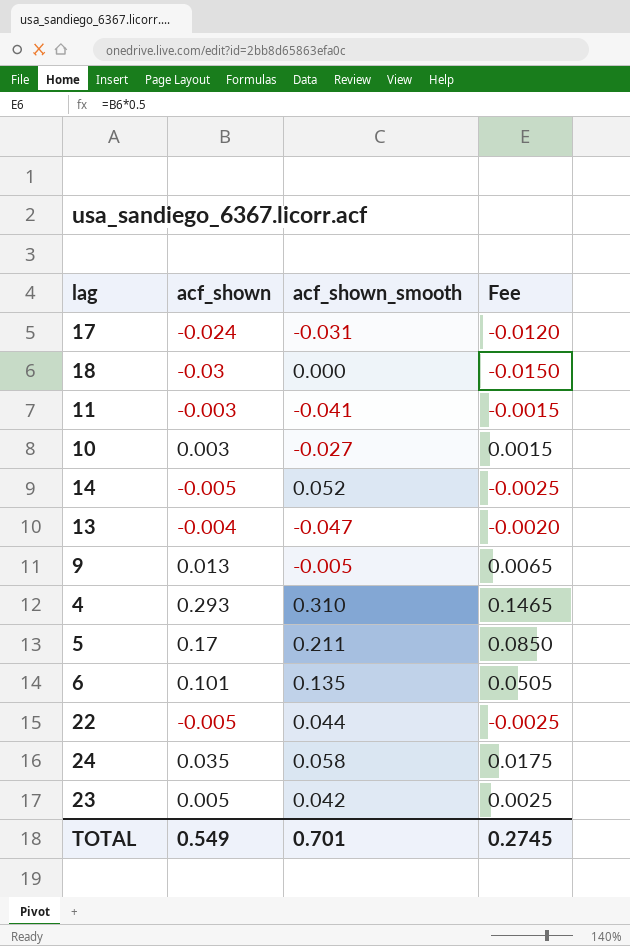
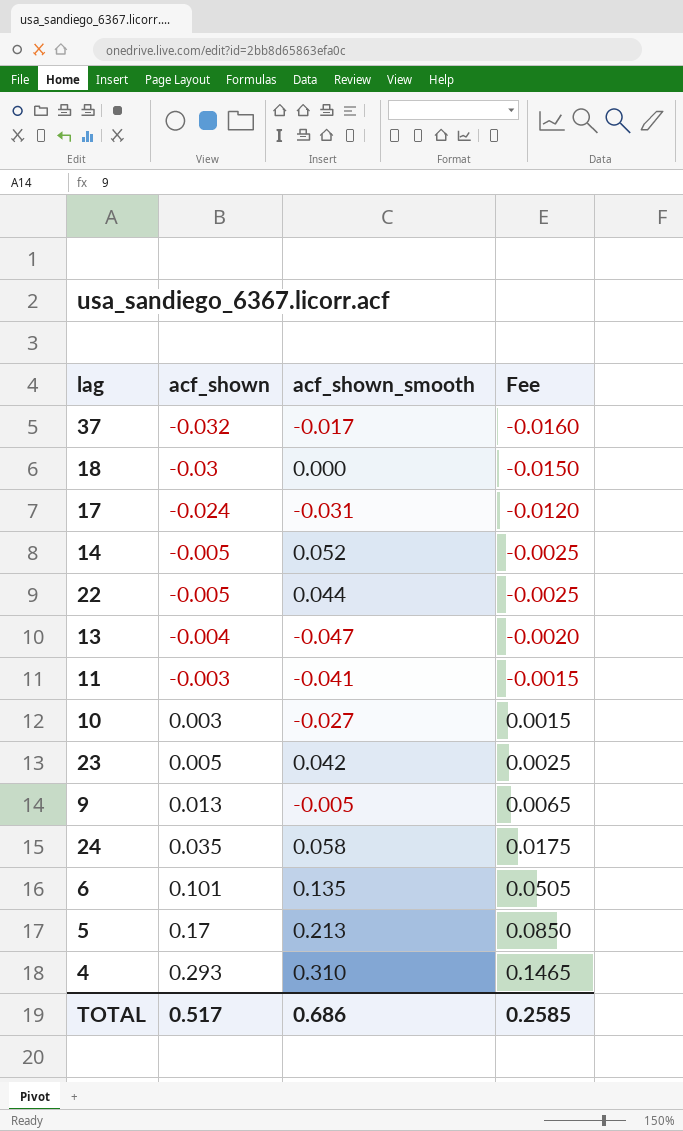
row order: none -> acf_shown ascending
row 37: none -> -0.032 | -0.017 | -0.0160
5 | acf_shown_smooth: 0.211 -> 0.213
TOTAL | acf_shown: 0.549 -> 0.517
TOTAL | acf_shown_smooth: 0.701 -> 0.686
TOTAL | Fee: 0.2745 -> 0.2585

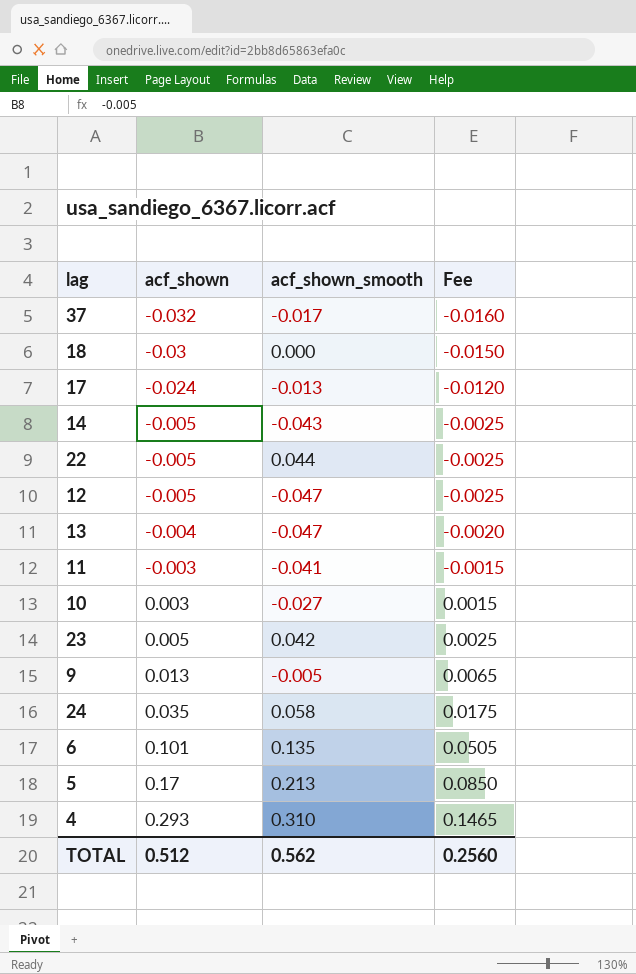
17 | acf_shown_smooth: -0.031 -> -0.013
14 | acf_shown_smooth: 0.052 -> -0.043
row 12: none -> -0.005 | -0.047 | -0.0025
TOTAL | acf_shown: 0.517 -> 0.512
TOTAL | acf_shown_smooth: 0.686 -> 0.562
TOTAL | Fee: 0.2585 -> 0.2560

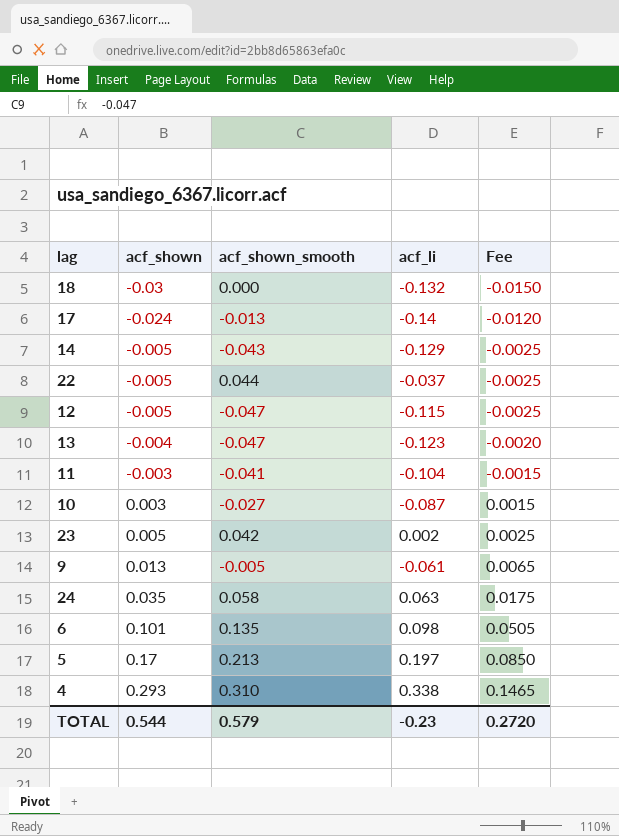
column acf_li | position: none -> 4
row 37: -0.032 | -0.017 | -0.0160 -> none
TOTAL | acf_shown: 0.512 -> 0.544
TOTAL | acf_shown_smooth: 0.562 -> 0.579
TOTAL | Fee: 0.2560 -> 0.2720

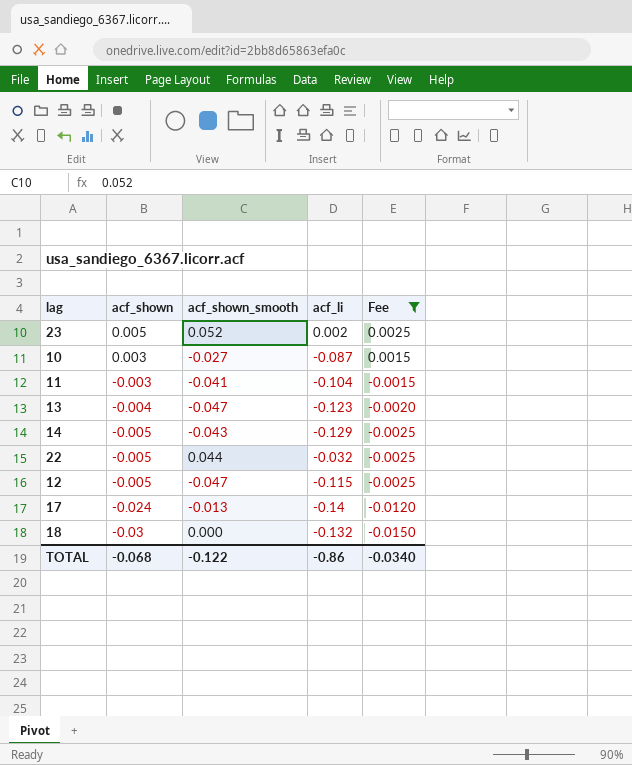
filter: none -> Fee <= 0.0025
row order: acf_shown ascending -> acf_shown descending
23 | acf_shown_smooth: 0.042 -> 0.052
22 | acf_li: -0.037 -> -0.032
TOTAL | acf_shown: 0.544 -> -0.068
TOTAL | acf_shown_smooth: 0.579 -> -0.122
TOTAL | acf_li: -0.23 -> -0.86
TOTAL | Fee: 0.2720 -> -0.0340

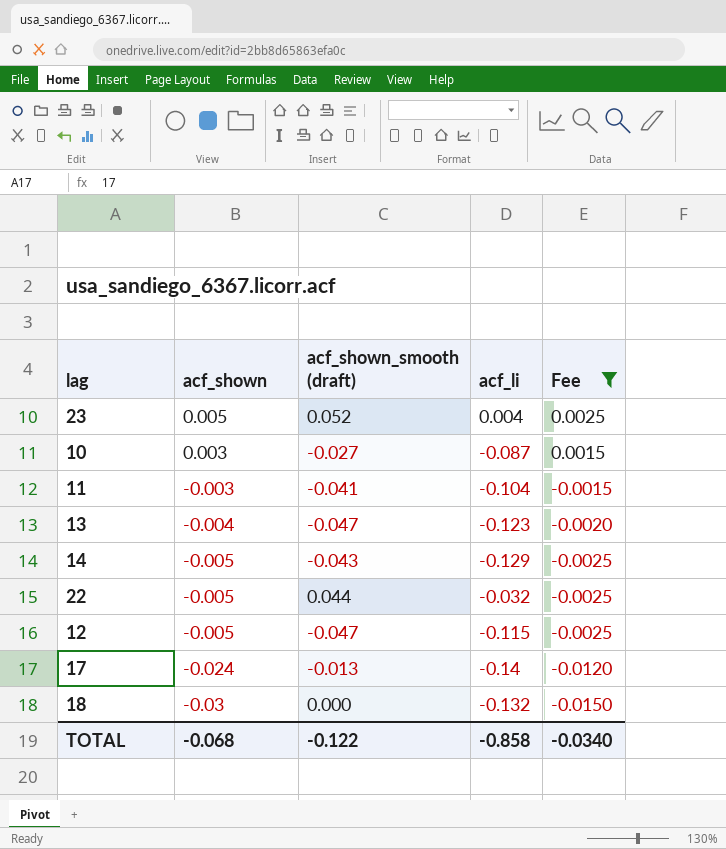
column name: acf_shown_smooth -> acf_shown_smooth (draft)
23 | acf_li: 0.002 -> 0.004
TOTAL | acf_li: -0.86 -> -0.858

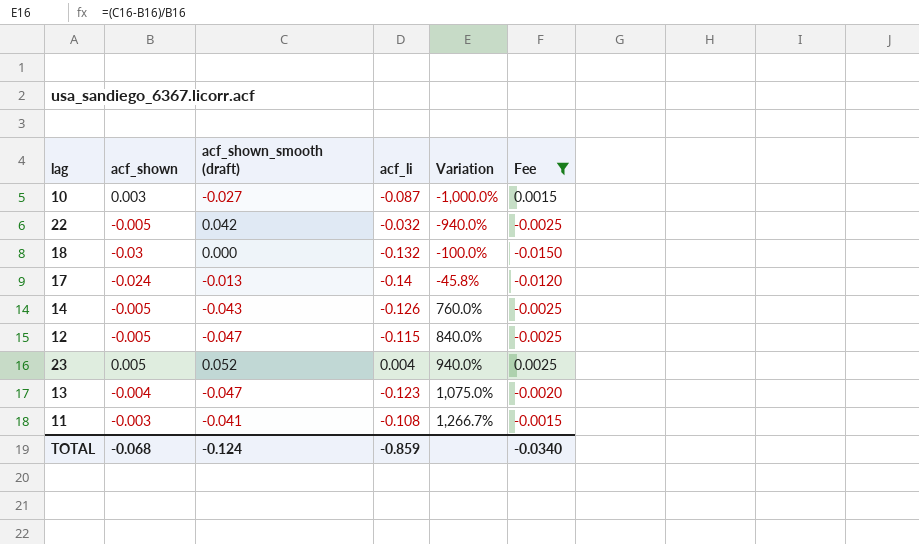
row order: acf_shown descending -> Variation ascending
column Variation | formula: none -> ([acf_shown_smooth (draft)] - [acf_shown]) / [acf_shown]
22 | acf_shown_smooth (draft): 0.044 -> 0.042
14 | acf_li: -0.129 -> -0.126
11 | acf_li: -0.104 -> -0.108
TOTAL | acf_shown_smooth (draft): -0.122 -> -0.124
TOTAL | acf_li: -0.858 -> -0.859

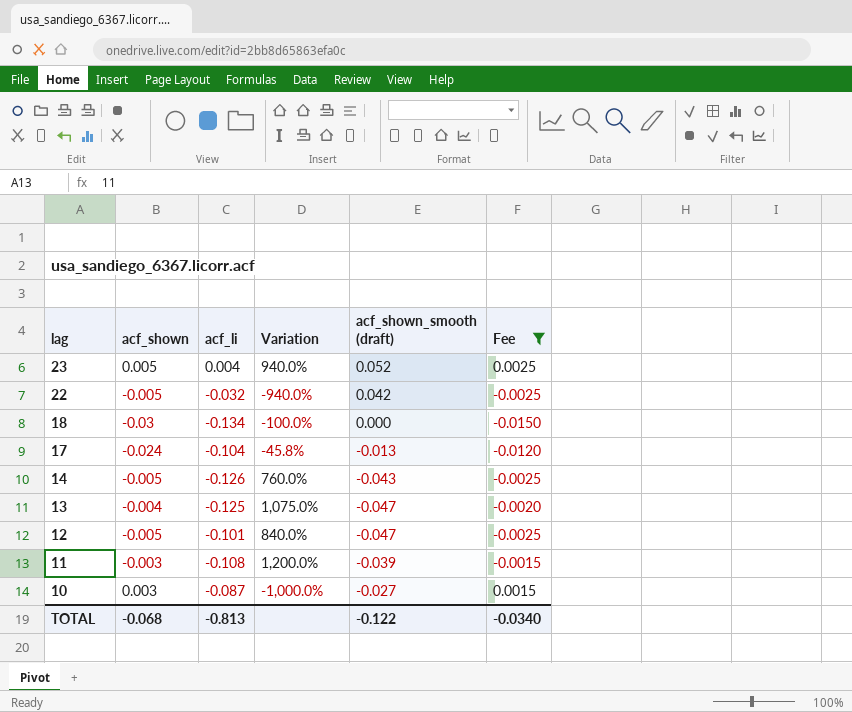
row order: Variation ascending -> lag descending
column acf_shown_smooth (draft) | position: 3 -> 5
18 | acf_li: -0.132 -> -0.134
17 | acf_li: -0.14 -> -0.104
13 | acf_li: -0.123 -> -0.125
12 | acf_li: -0.115 -> -0.101
11 | Variation: 1,266.7% -> 1,200.0%
11 | acf_shown_smooth (draft): -0.041 -> -0.039
TOTAL | acf_li: -0.859 -> -0.813
TOTAL | acf_shown_smooth (draft): -0.124 -> -0.122

